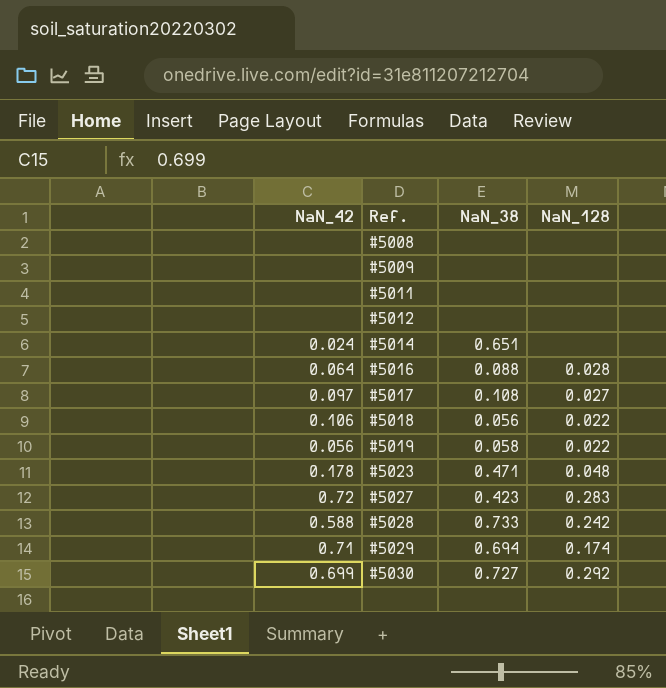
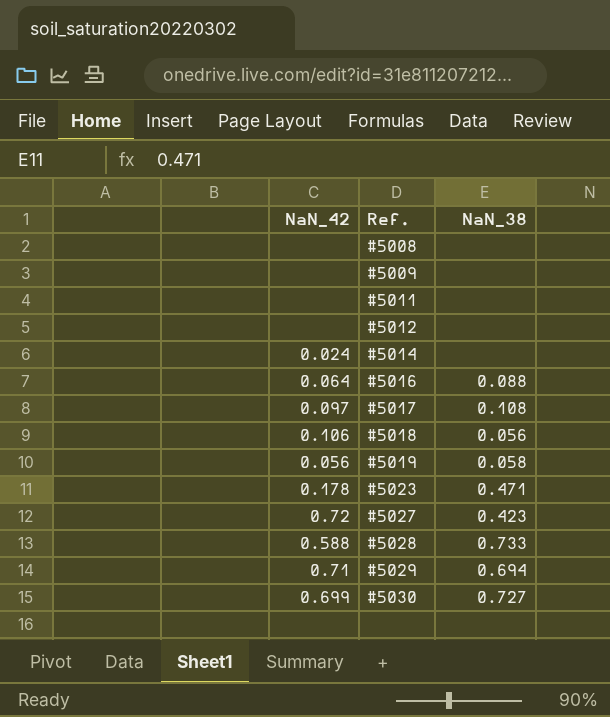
column NaN_128 | position: 4 -> none
#5014 | NaN_38: 0.651 -> none

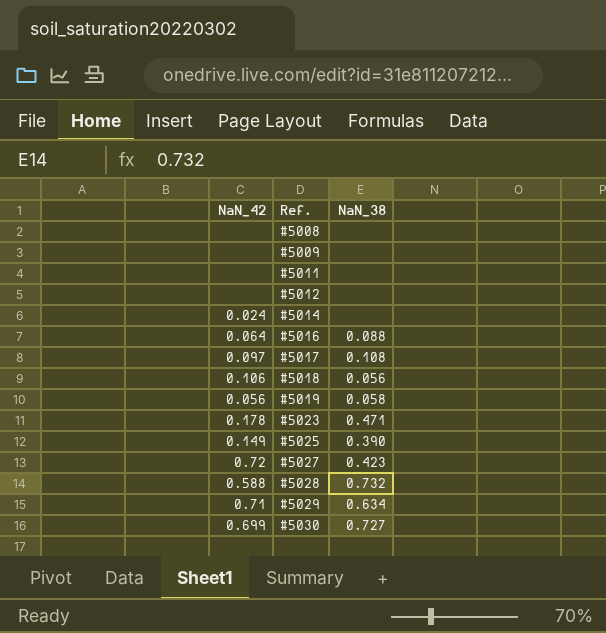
row #5025: none -> 0.149 | 0.390
#5028 | NaN_38: 0.733 -> 0.732
#5029 | NaN_38: 0.694 -> 0.634

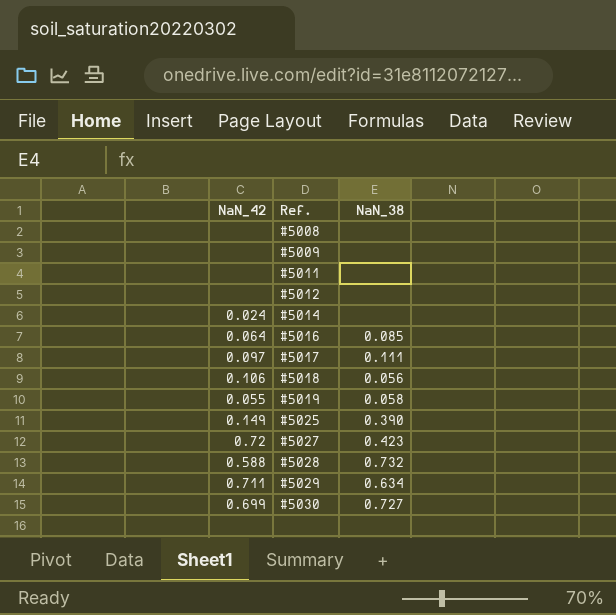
row #5023: 0.178 | 0.471 -> none
#5016 | NaN_38: 0.088 -> 0.085
#5017 | NaN_38: 0.108 -> 0.111
#5019 | NaN_42: 0.056 -> 0.055
#5029 | NaN_42: 0.71 -> 0.711

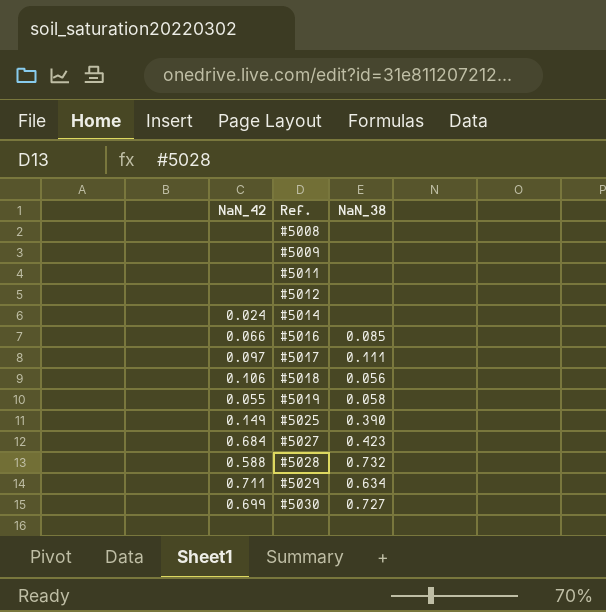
#5016 | NaN_42: 0.064 -> 0.066
#5027 | NaN_42: 0.72 -> 0.684

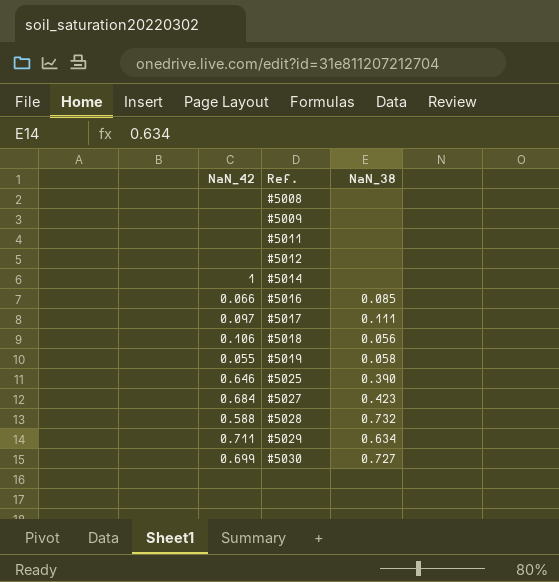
#5014 | NaN_42: 0.024 -> 1
#5025 | NaN_42: 0.149 -> 0.646

